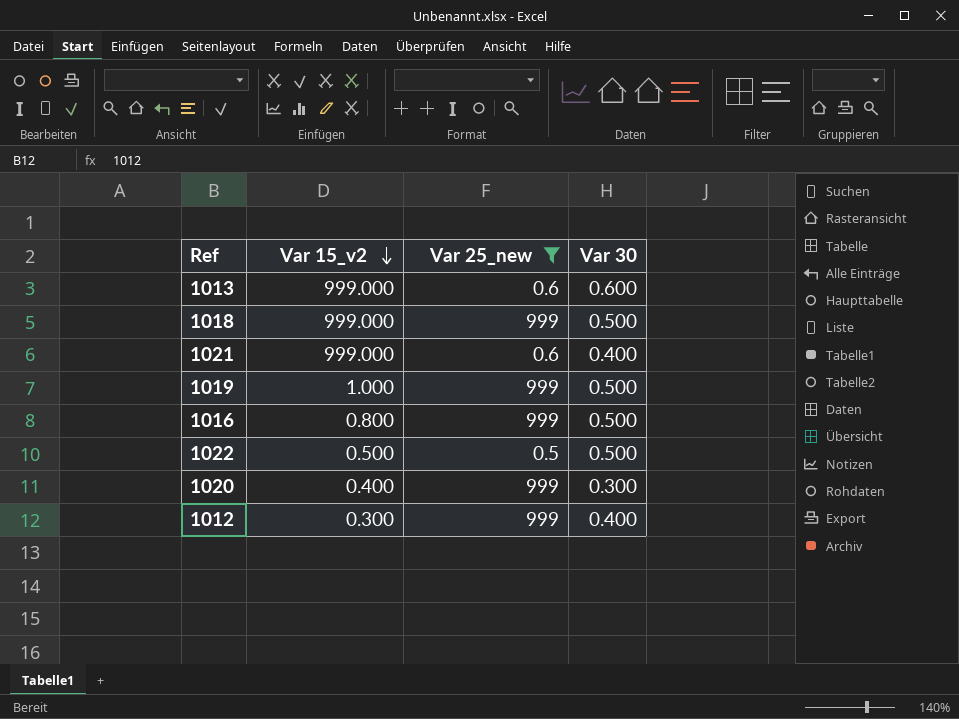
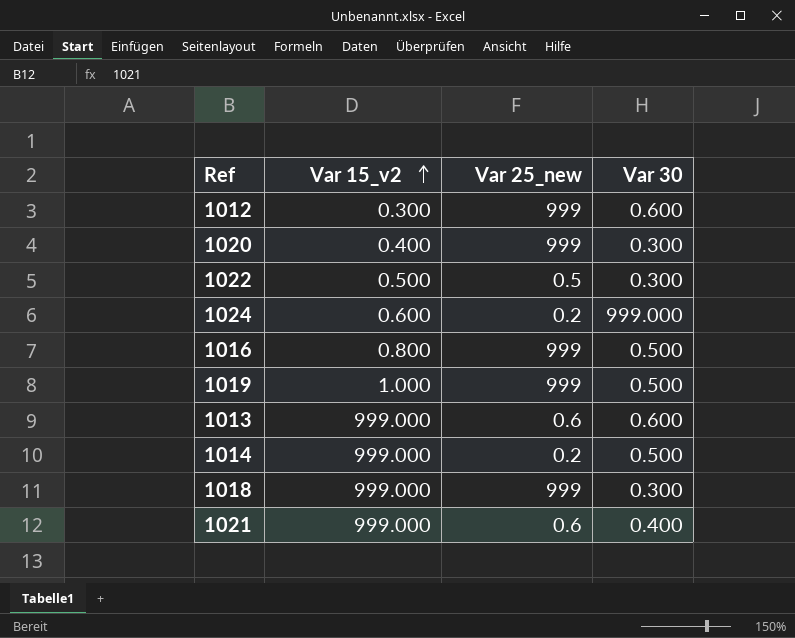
filter: Var 25_new != 0.2 -> none
row order: Var 15_v2 descending -> Var 15_v2 ascending
1012 | Var 30: 0.400 -> 0.600
1022 | Var 30: 0.500 -> 0.300
1018 | Var 30: 0.500 -> 0.300

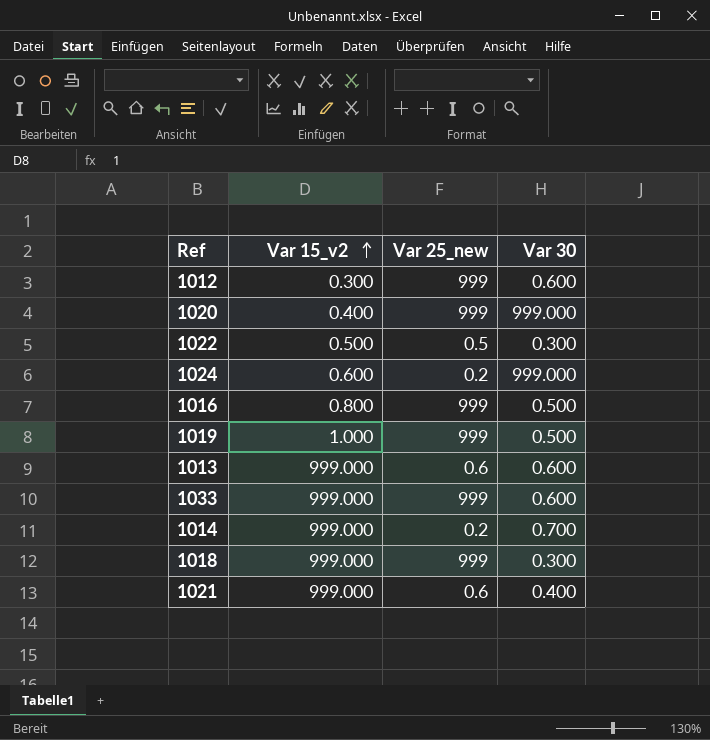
1020 | Var 30: 0.300 -> 999.000
row 1033: none -> 999.000 | 999 | 0.600
1014 | Var 30: 0.500 -> 0.700

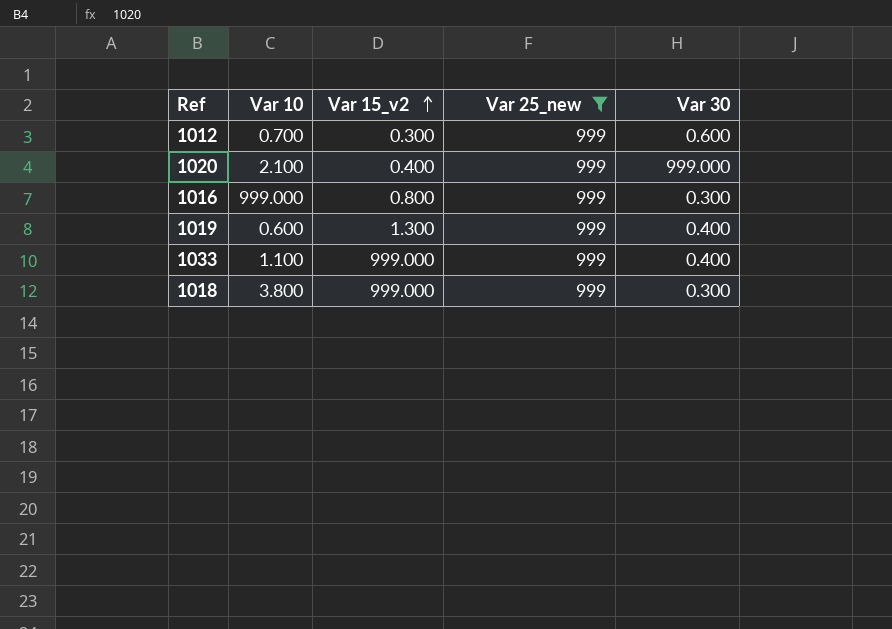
filter: none -> Var 25_new = 999
column Var 10 | position: none -> 2
1016 | Var 30: 0.500 -> 0.300
1019 | Var 15_v2: 1.000 -> 1.300
1019 | Var 30: 0.500 -> 0.400
1033 | Var 30: 0.600 -> 0.400

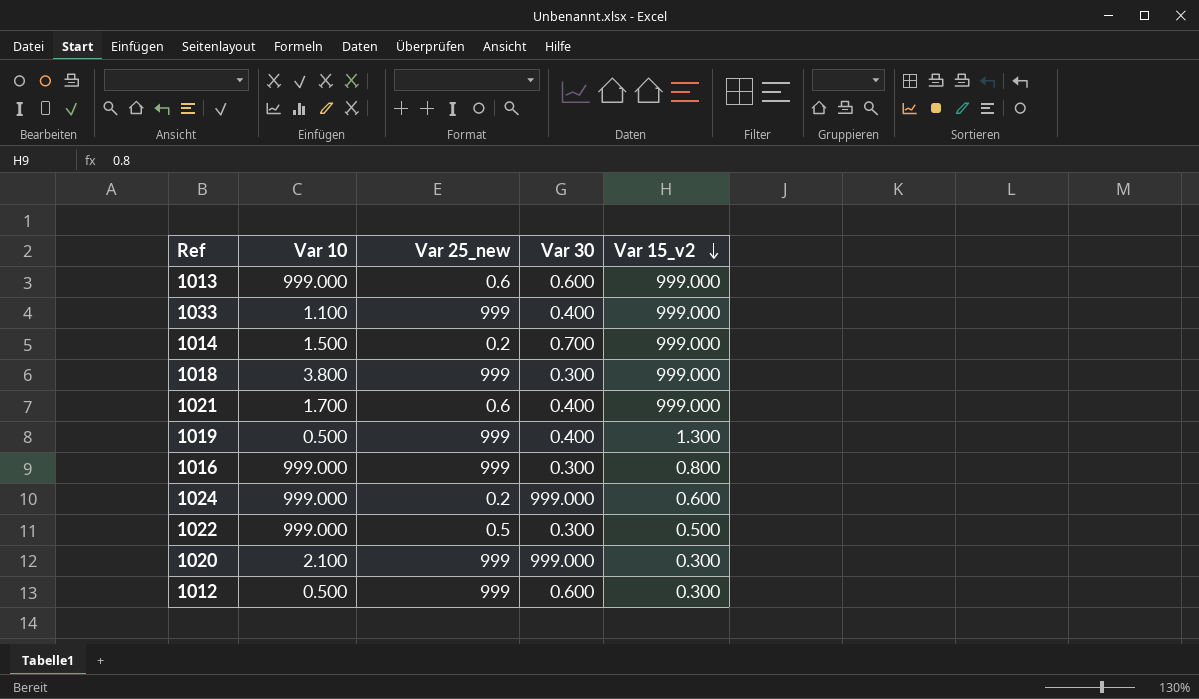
filter: Var 25_new = 999 -> none
row order: Var 15_v2 ascending -> Var 15_v2 descending
column Var 15_v2 | position: 3 -> 5
1019 | Var 10: 0.600 -> 0.500
1020 | Var 15_v2: 0.400 -> 0.300
1012 | Var 10: 0.700 -> 0.500

